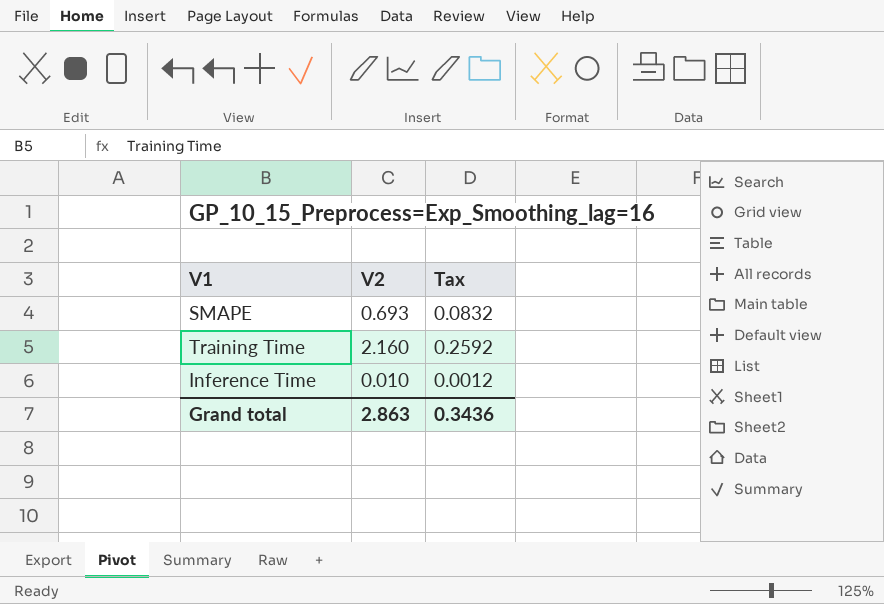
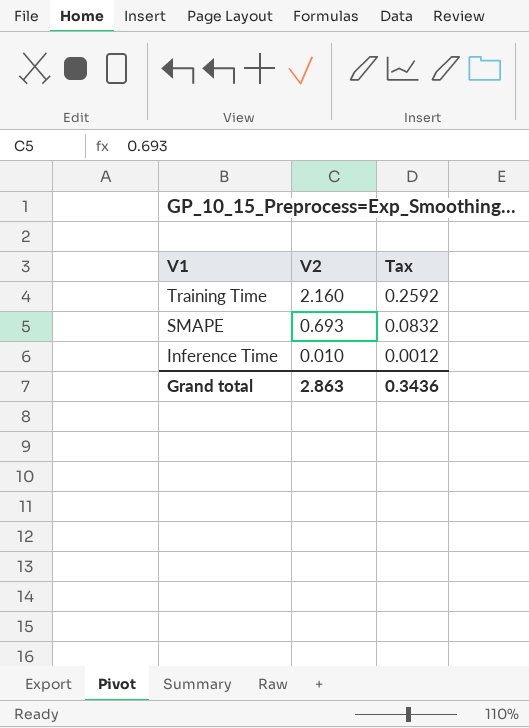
row order: none -> V1 descending

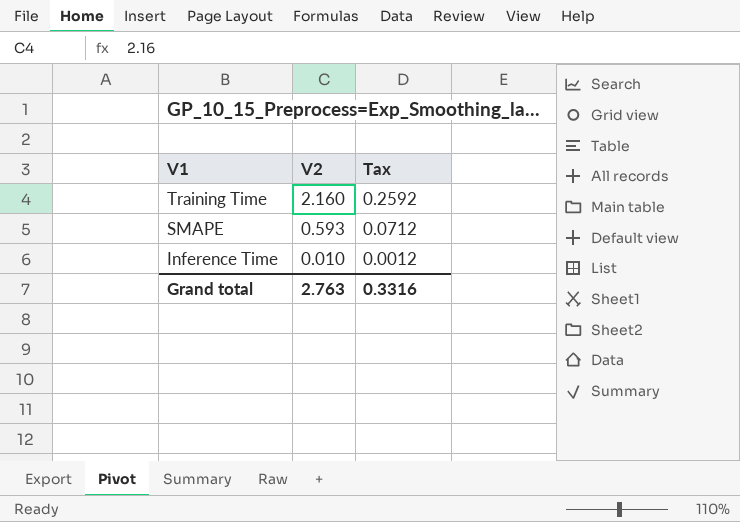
SMAPE | V2: 0.693 -> 0.593
SMAPE | Tax: 0.0832 -> 0.0712
Grand total | V2: 2.863 -> 2.763
Grand total | Tax: 0.3436 -> 0.3316

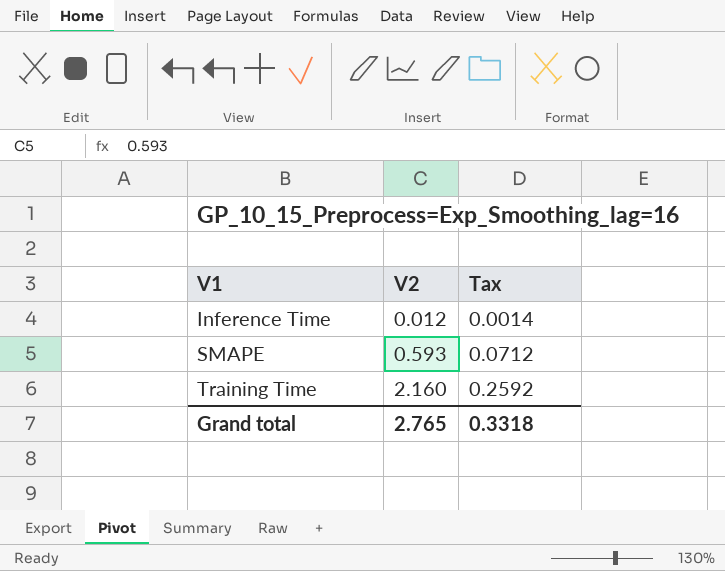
row order: V1 descending -> V1 ascending
Inference Time | V2: 0.010 -> 0.012
Inference Time | Tax: 0.0012 -> 0.0014
Grand total | V2: 2.763 -> 2.765
Grand total | Tax: 0.3316 -> 0.3318

